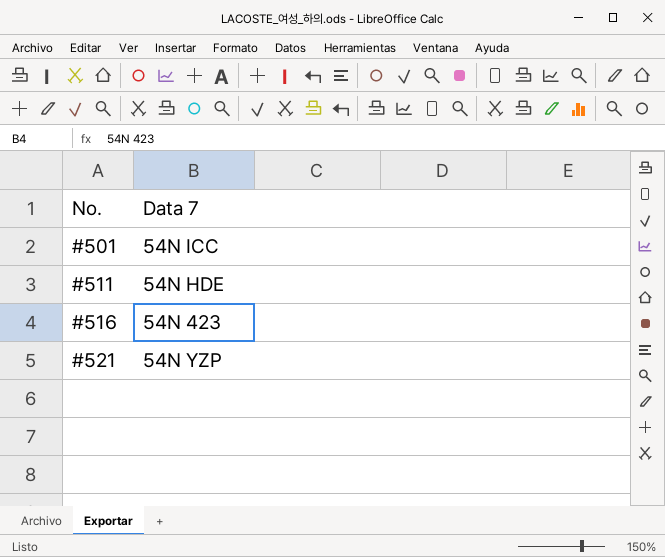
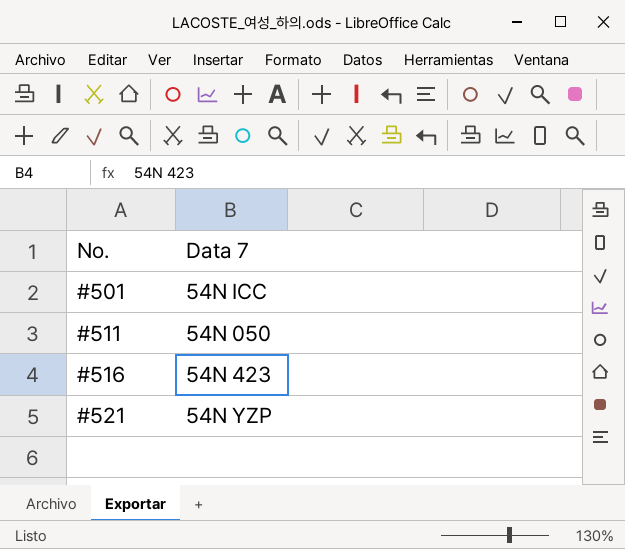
#511 | Data 7: 54N HDE -> 54N 050

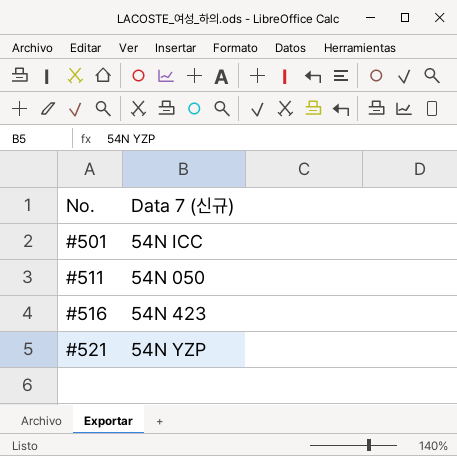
column name: Data 7 -> Data 7 (신규)

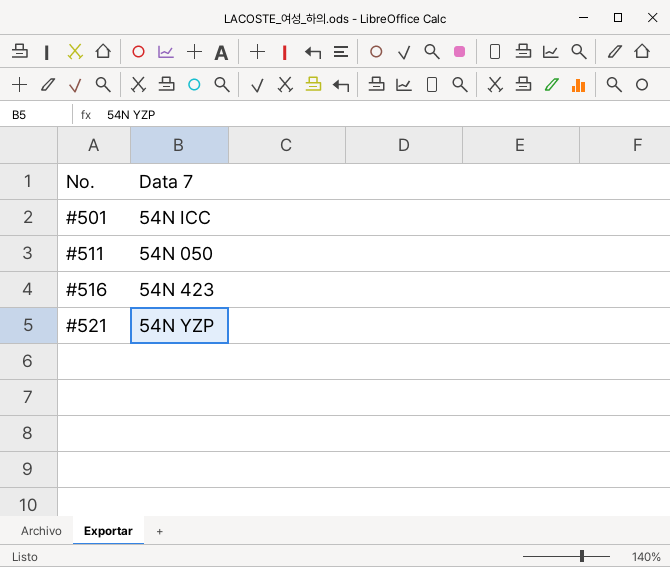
column name: Data 7 (신규) -> Data 7

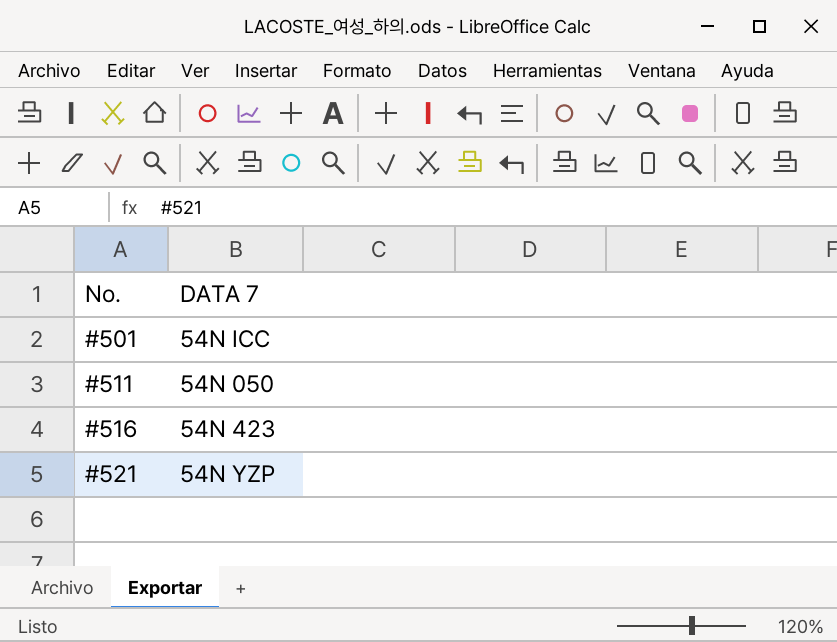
column name: Data 7 -> DATA 7

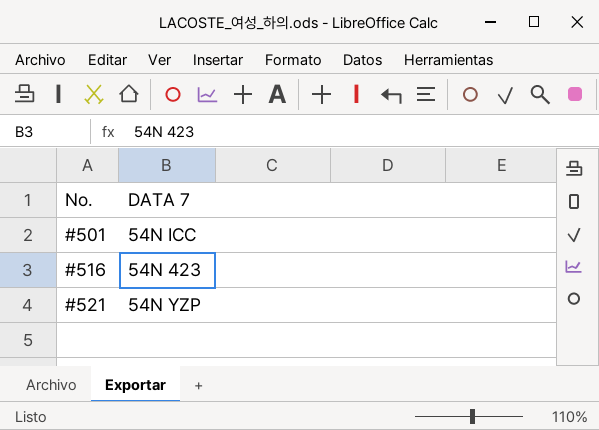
row #511: 54N 050 -> none

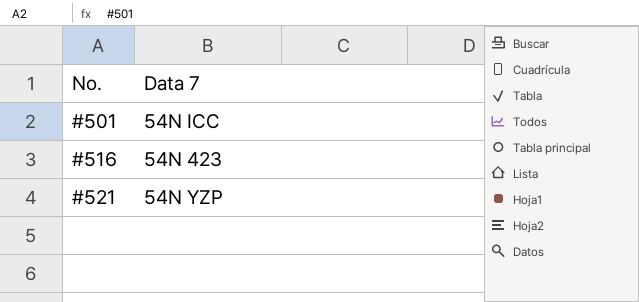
column name: DATA 7 -> Data 7

